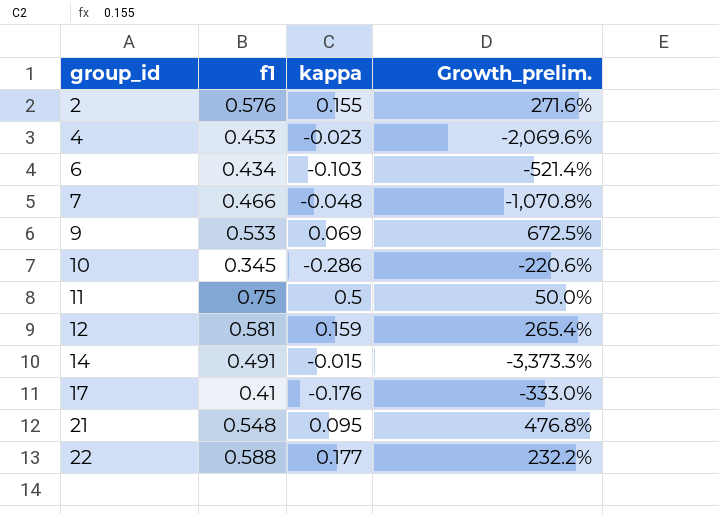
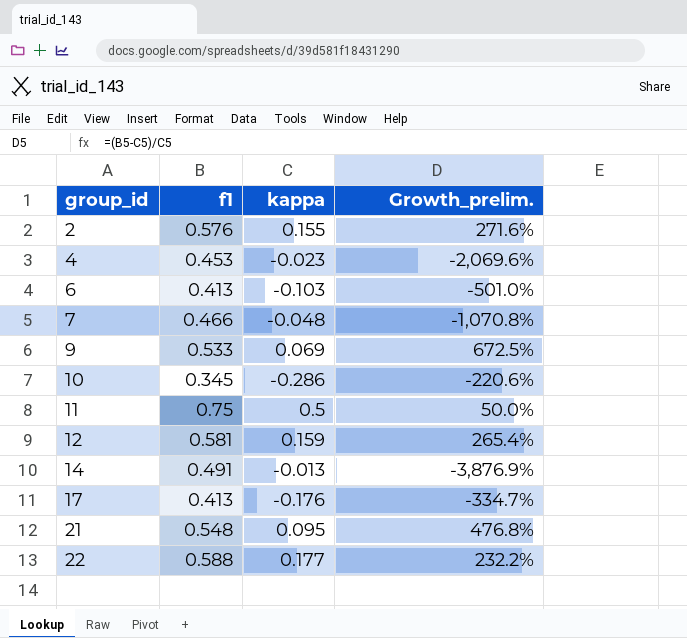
6 | f1: 0.434 -> 0.413
6 | Growth_prelim.: -521.4% -> -501.0%
14 | kappa: -0.015 -> -0.013
14 | Growth_prelim.: -3,373.3% -> -3,876.9%
17 | f1: 0.41 -> 0.413
17 | Growth_prelim.: -333.0% -> -334.7%

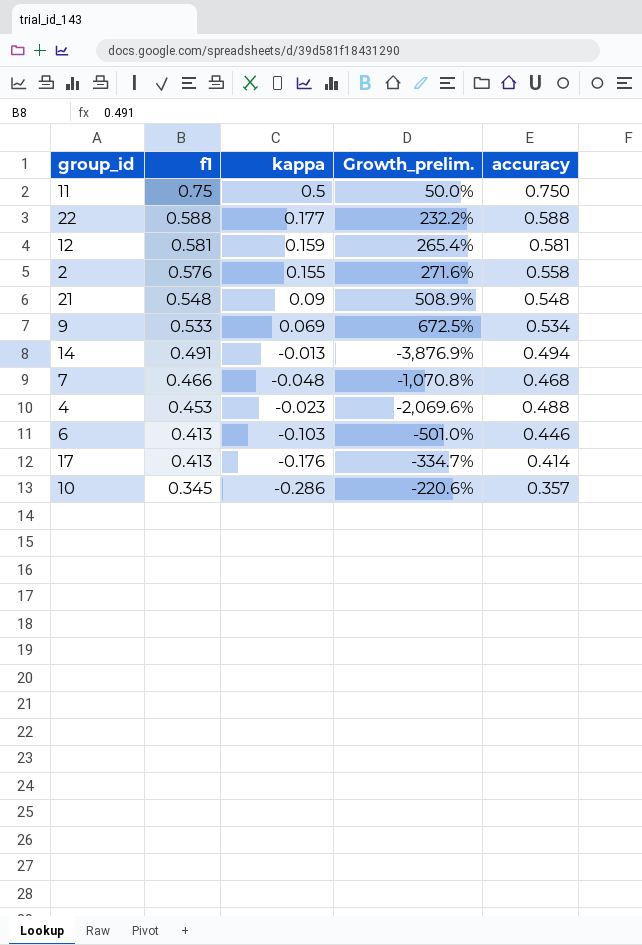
row order: group_id ascending -> f1 descending
column accuracy | position: none -> 5
21 | kappa: 0.095 -> 0.09
21 | Growth_prelim.: 476.8% -> 508.9%

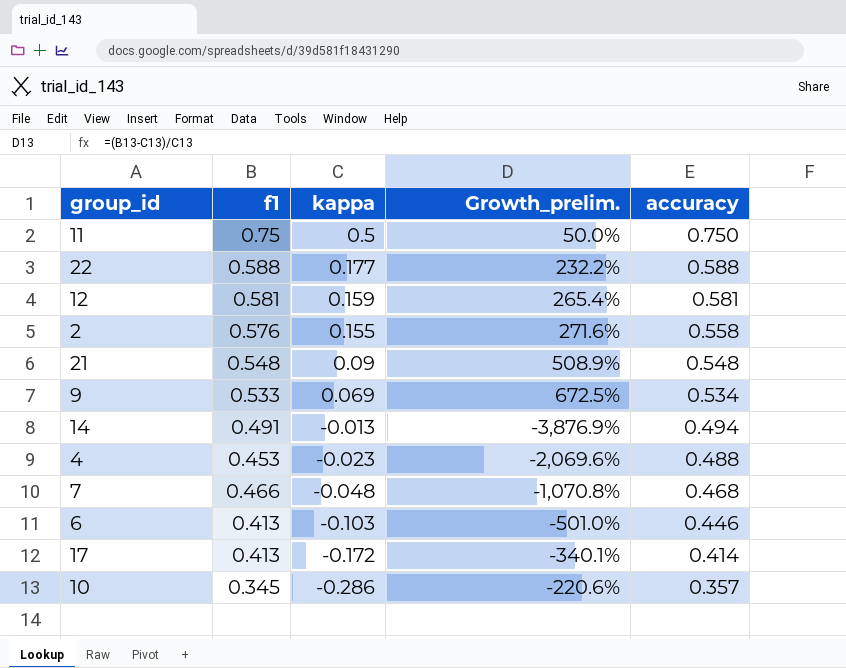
row order: f1 descending -> kappa descending
17 | kappa: -0.176 -> -0.172
17 | Growth_prelim.: -334.7% -> -340.1%

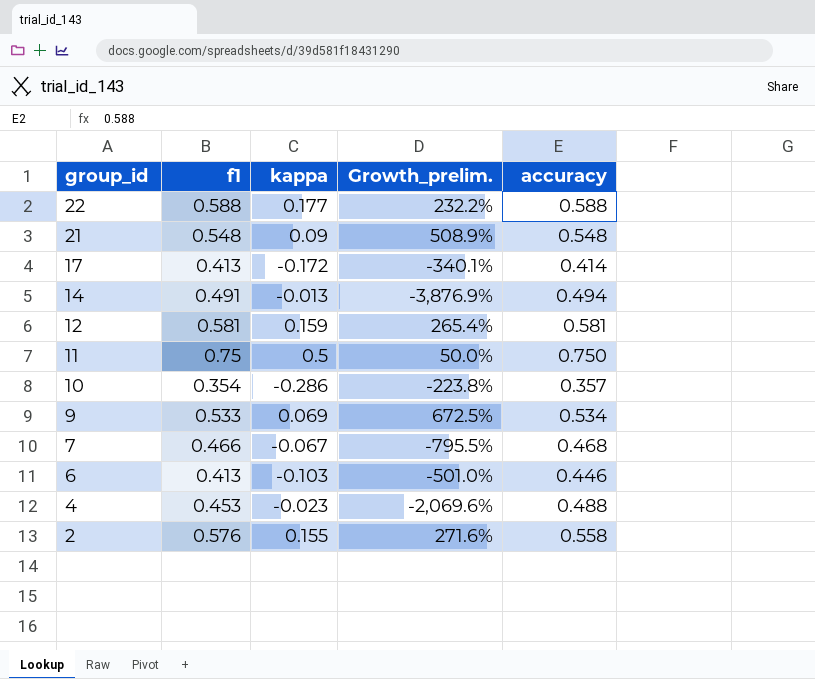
row order: kappa descending -> group_id descending
10 | f1: 0.345 -> 0.354
10 | Growth_prelim.: -220.6% -> -223.8%
7 | kappa: -0.048 -> -0.067
7 | Growth_prelim.: -1,070.8% -> -795.5%

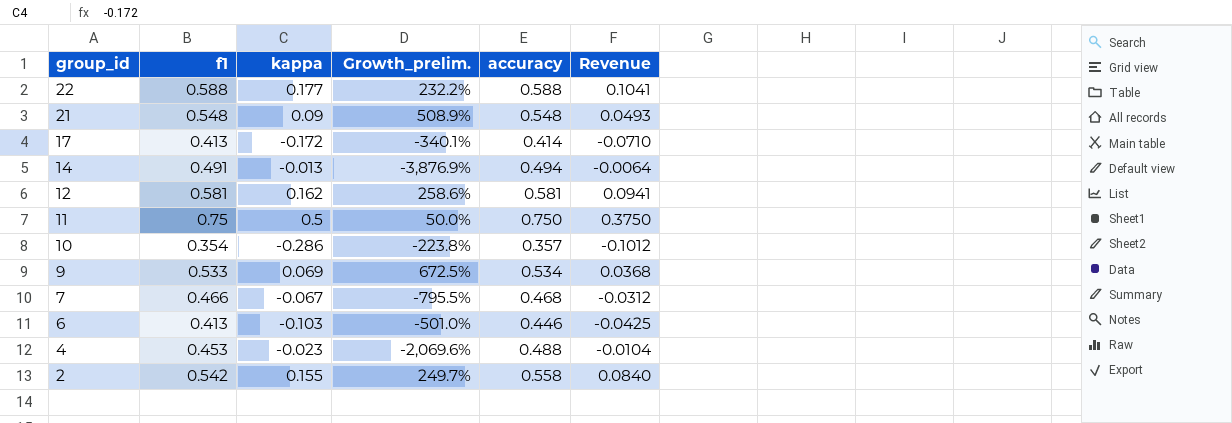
column Revenue | formula: none -> [f1] * [kappa]
12 | kappa: 0.159 -> 0.162
12 | Growth_prelim.: 265.4% -> 258.6%
2 | f1: 0.576 -> 0.542
2 | Growth_prelim.: 271.6% -> 249.7%

